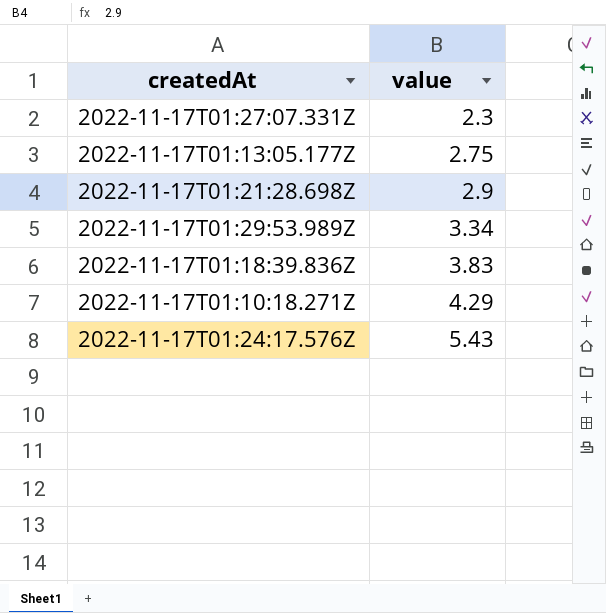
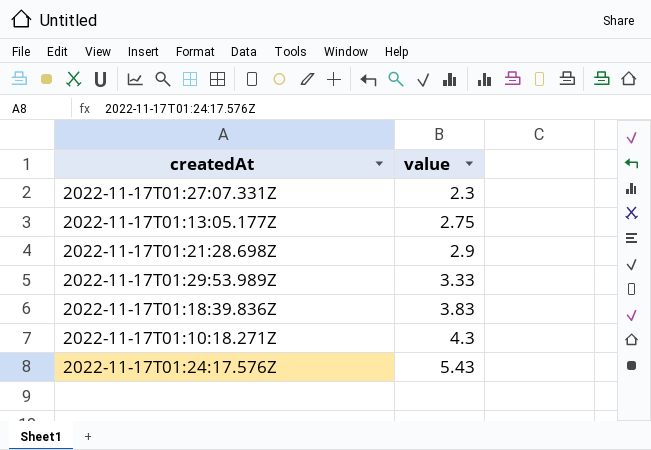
2022-11-17T01:29:53.989Z | value: 3.34 -> 3.33
2022-11-17T01:10:18.271Z | value: 4.29 -> 4.3

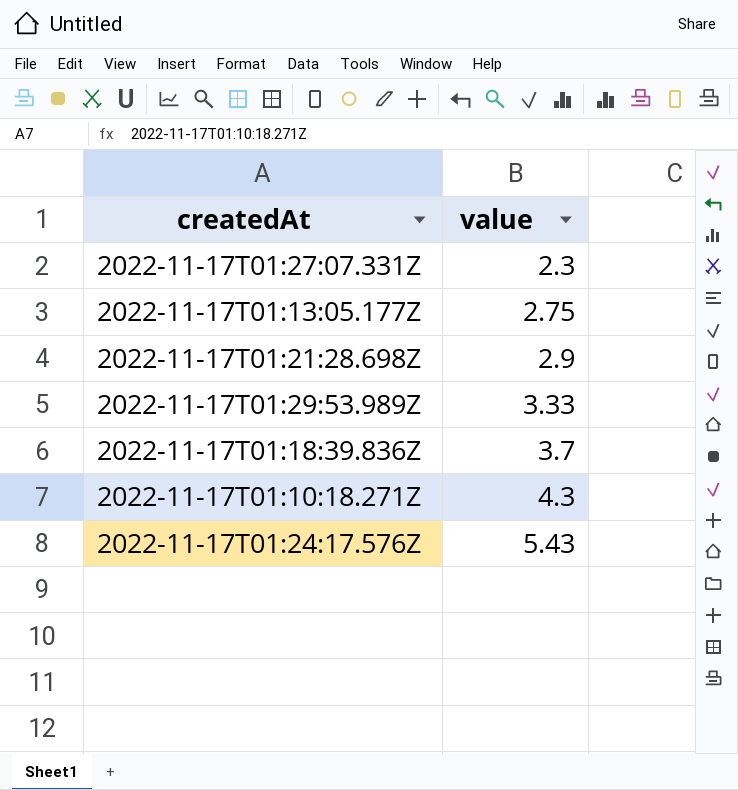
2022-11-17T01:18:39.836Z | value: 3.83 -> 3.7

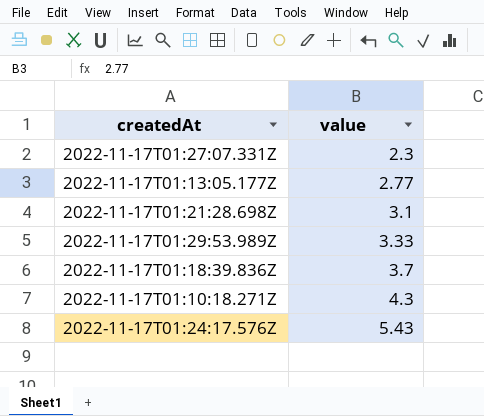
2022-11-17T01:13:05.177Z | value: 2.75 -> 2.77
2022-11-17T01:21:28.698Z | value: 2.9 -> 3.1

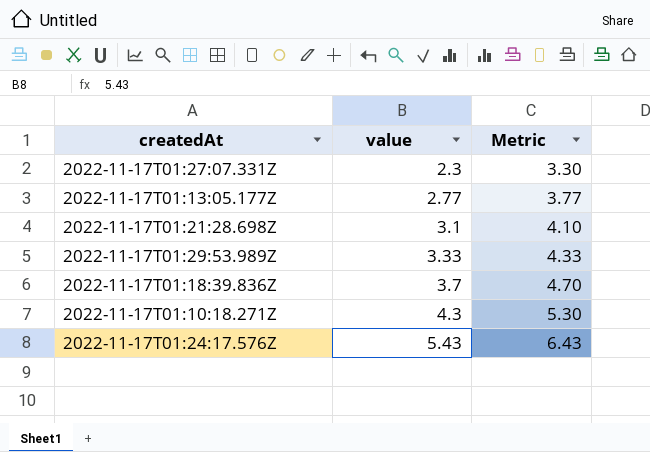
column Metric | formula: none -> [value] + 1

